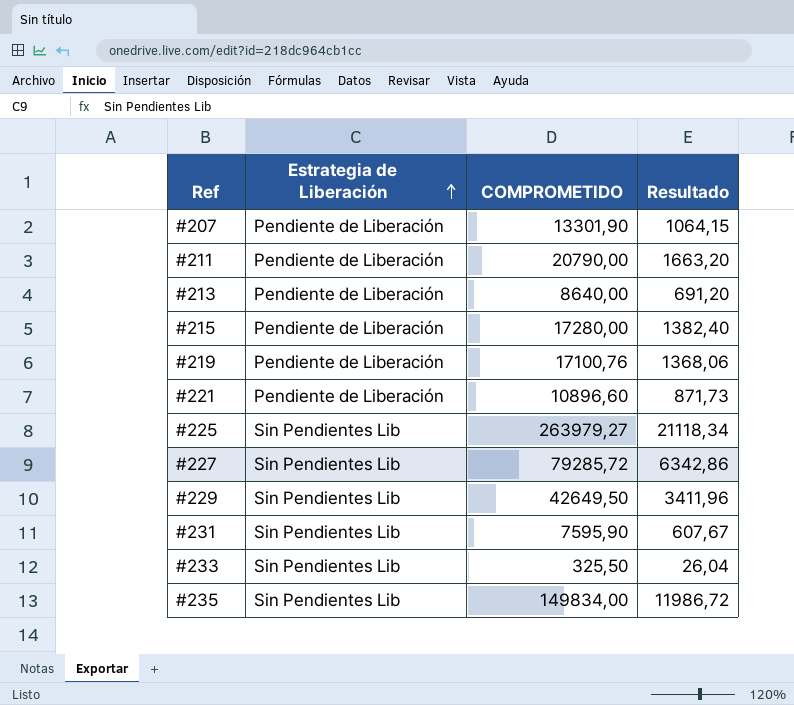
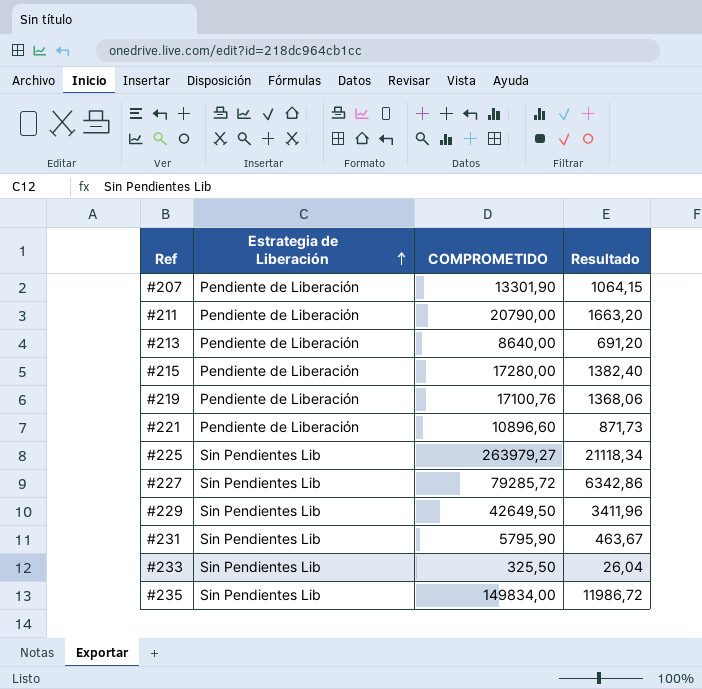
#231 | COMPROMETIDO: 7595,90 -> 5795,90
#231 | Resultado: 607,67 -> 463,67

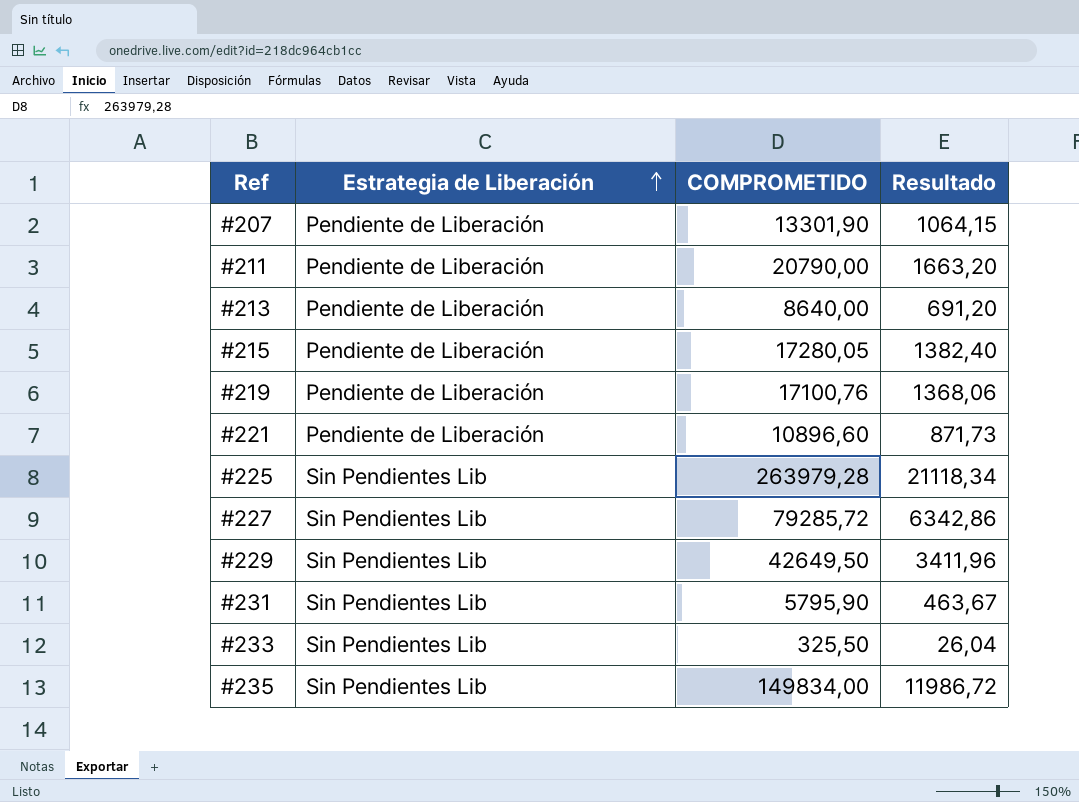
#215 | COMPROMETIDO: 17280,00 -> 17280,05
#225 | COMPROMETIDO: 263979,27 -> 263979,28

